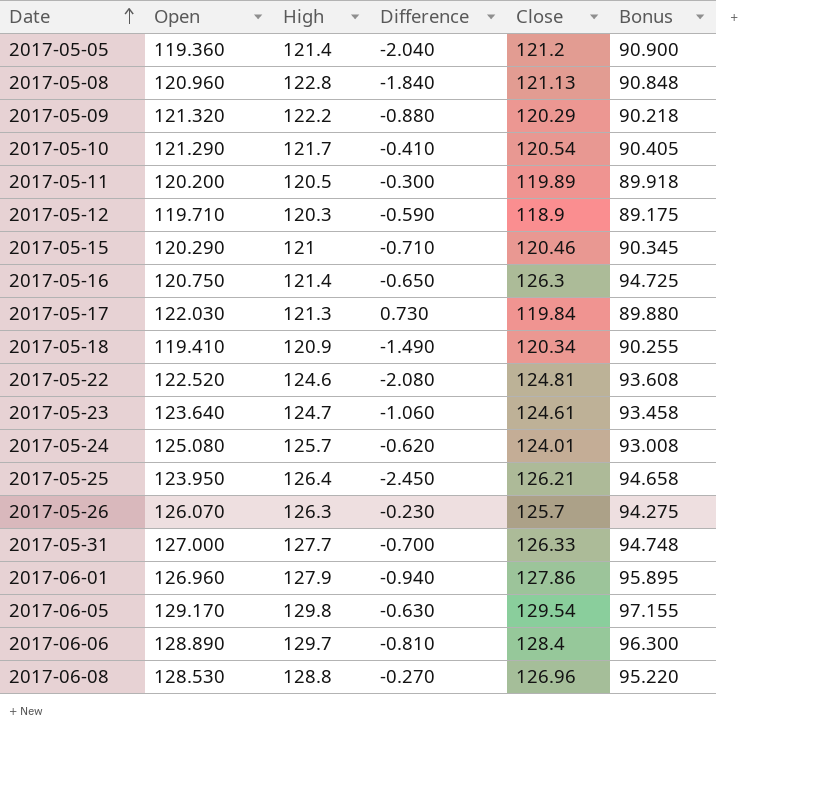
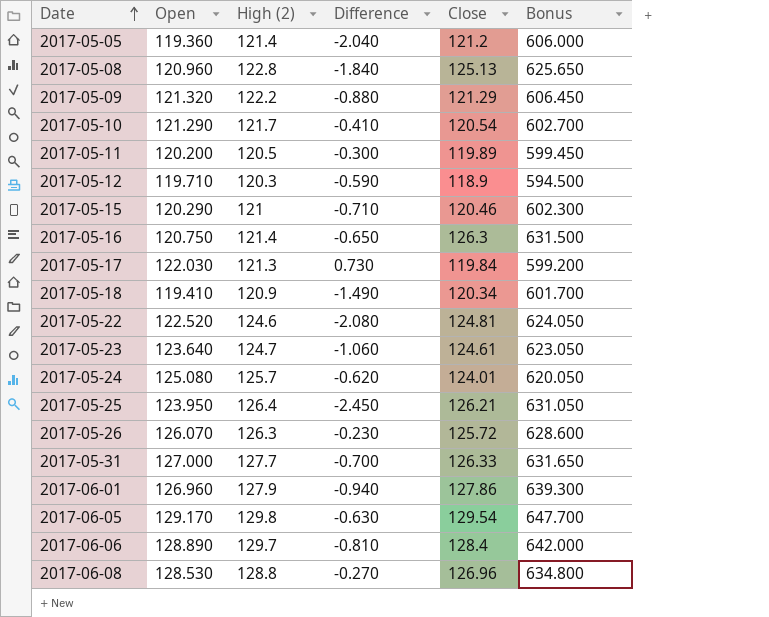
column name: High -> High (2)
column Bonus | formula: [Close] * 0.75 -> [Close] * 5
2017-05-08 | Close: 121.13 -> 125.13
2017-05-09 | Close: 120.29 -> 121.29
2017-05-26 | Close: 125.7 -> 125.72

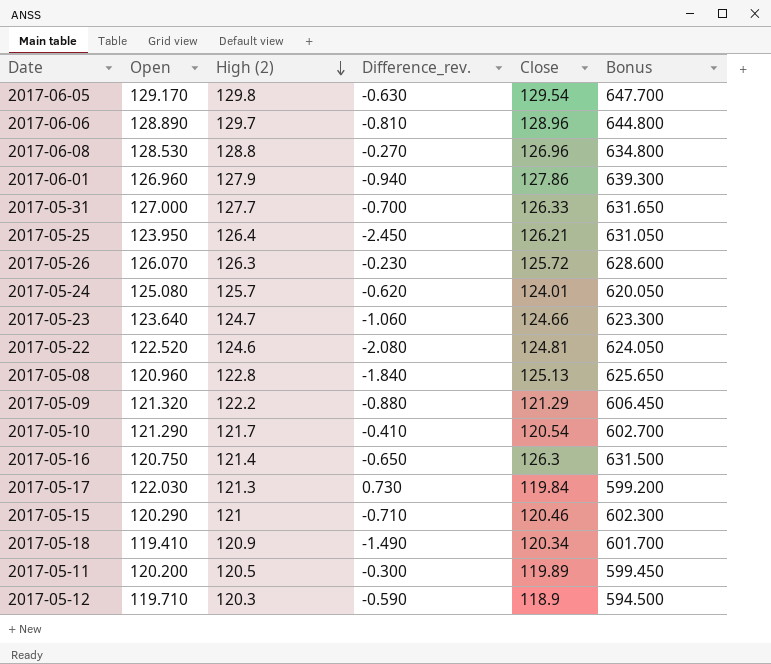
row order: Date ascending -> High (2) descending
column name: Difference -> Difference_rev.
row 2017-05-05: 119.360 | 121.4 | -2.040 | 121.2 | 606.000 -> none
2017-06-06 | Close: 128.4 -> 128.96
2017-06-06 | Bonus: 642.000 -> 644.800
2017-05-23 | Close: 124.61 -> 124.66
2017-05-23 | Bonus: 623.050 -> 623.300

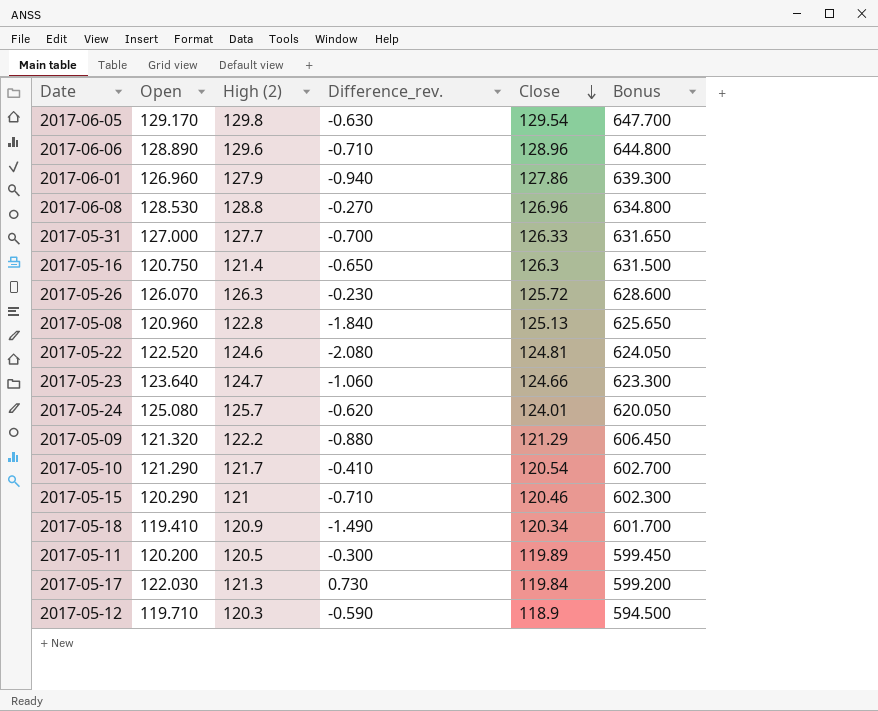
row order: High (2) descending -> Close descending
row 2017-05-25: 123.950 | 126.4 | -2.450 | 126.21 | 631.050 -> none
2017-06-06 | High (2): 129.7 -> 129.6
2017-06-06 | Difference_rev.: -0.810 -> -0.710

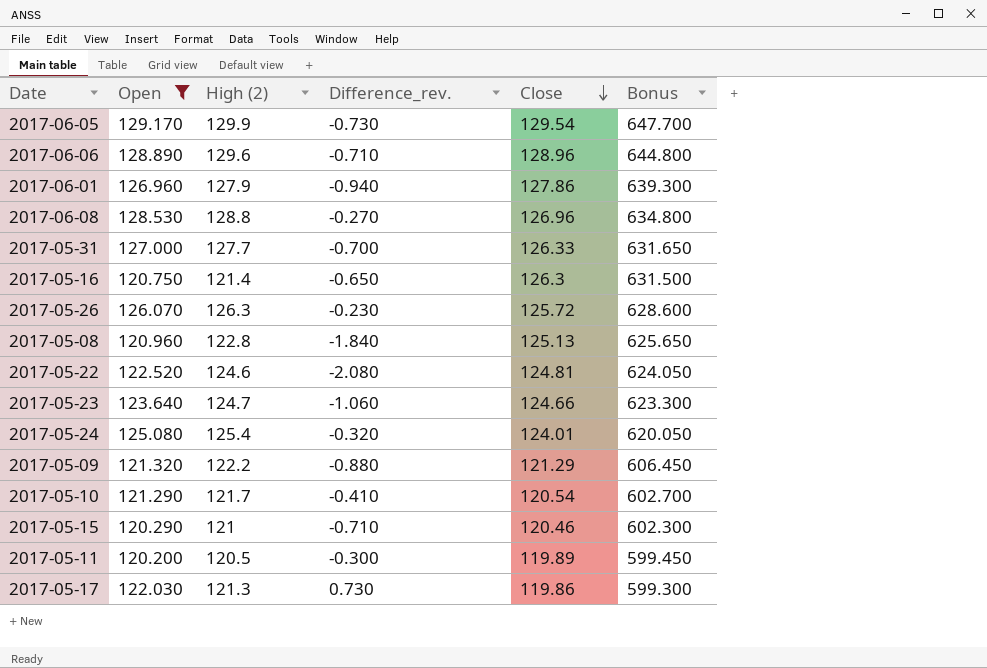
filter: none -> Open >= 120.200
2017-06-05 | High (2): 129.8 -> 129.9
2017-06-05 | Difference_rev.: -0.630 -> -0.730
2017-05-24 | High (2): 125.7 -> 125.4
2017-05-24 | Difference_rev.: -0.620 -> -0.320
2017-05-17 | Close: 119.84 -> 119.86
2017-05-17 | Bonus: 599.200 -> 599.300

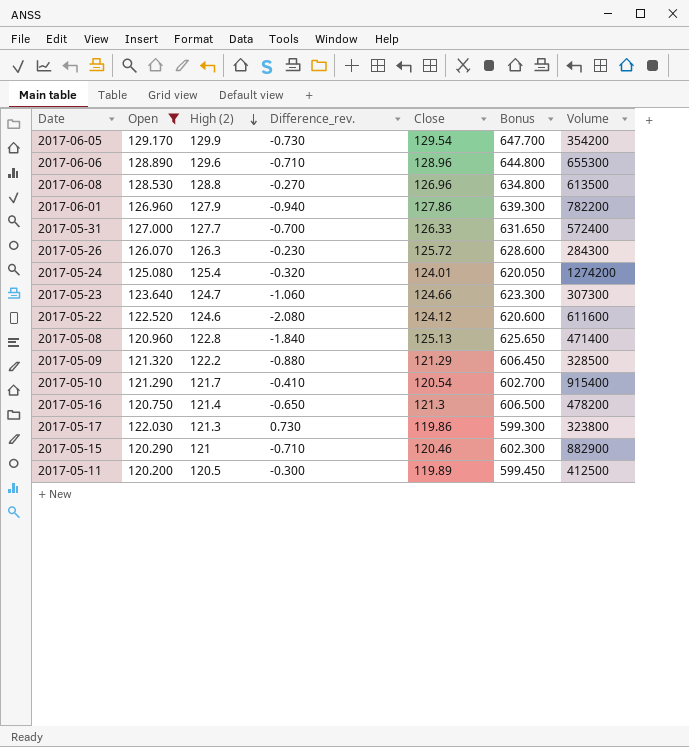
row order: Close descending -> High (2) descending
column Volume | position: none -> 7
2017-05-22 | Close: 124.81 -> 124.12
2017-05-22 | Bonus: 624.050 -> 620.600
2017-05-16 | Close: 126.3 -> 121.3
2017-05-16 | Bonus: 631.500 -> 606.500

